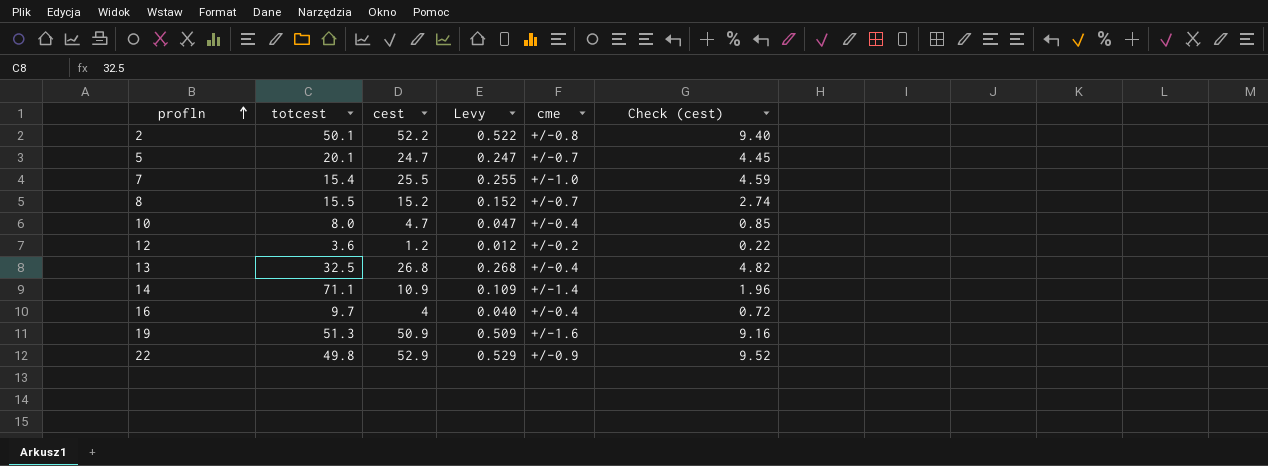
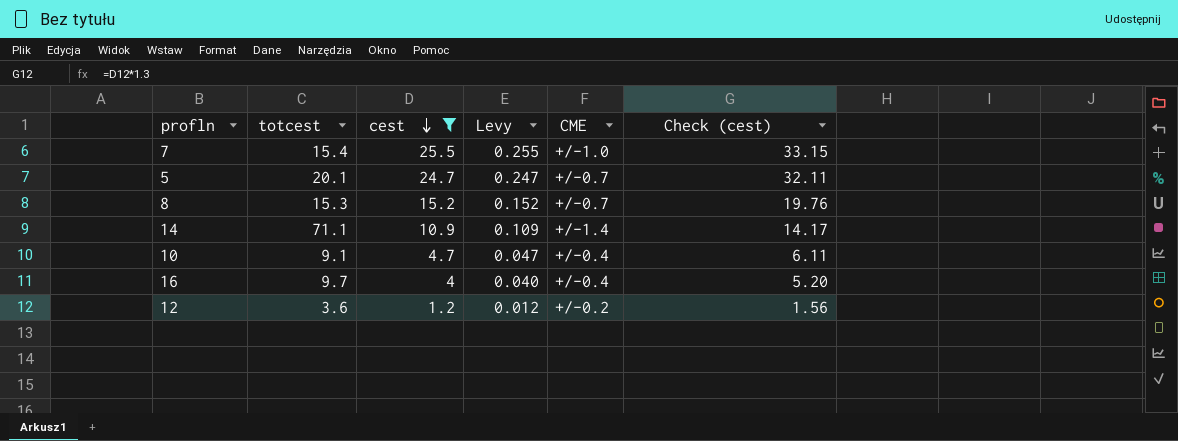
filter: none -> cest <= 25.5
row order: profln ascending -> cest descending
column name: cme -> CME
column Check (cest) | formula: [cest] * 0.18 -> [cest] * 1.3
8 | totcest: 15.5 -> 15.3
10 | totcest: 8.0 -> 9.1

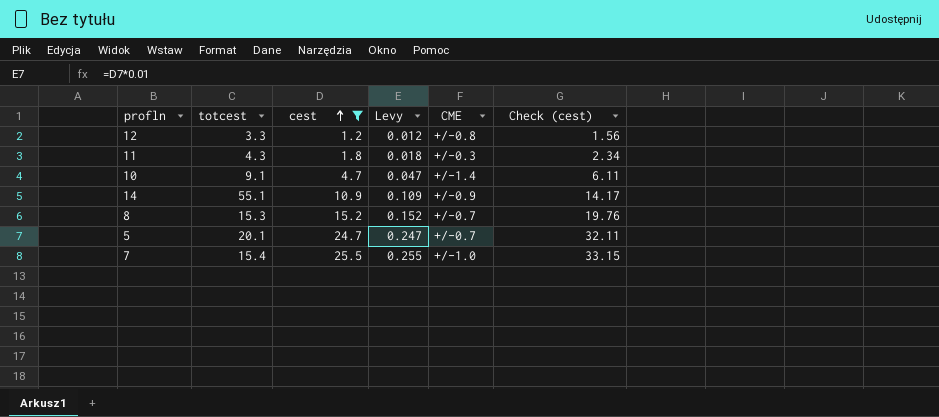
row order: cest descending -> cest ascending
row 16: 9.7 | 4 | 0.040 | +/-0.4 | 5.20 -> none
12 | totcest: 3.6 -> 3.3
12 | CME: +/-0.2 -> +/-0.8
row 11: none -> 4.3 | 1.8 | 0.018 | +/-0.3 | 2.34
10 | CME: +/-0.4 -> +/-1.4
14 | totcest: 71.1 -> 55.1
14 | CME: +/-1.4 -> +/-0.9

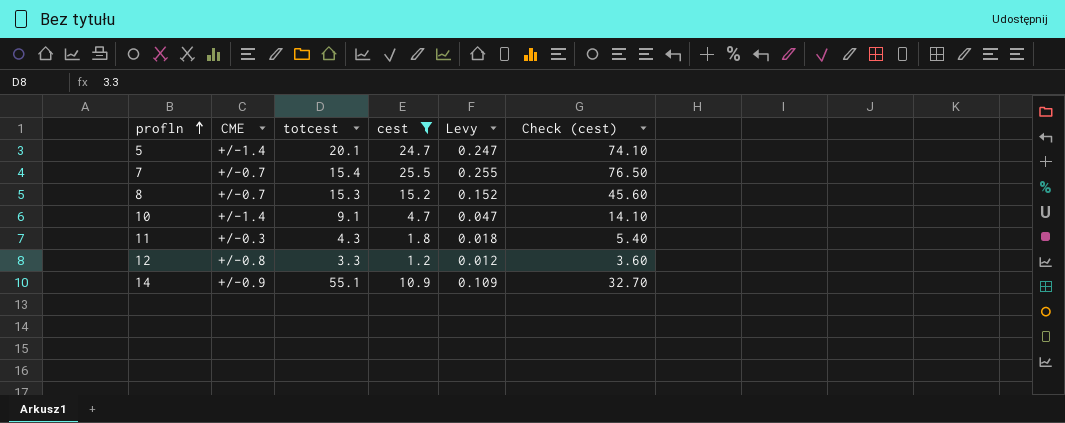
row order: cest ascending -> profln ascending
column CME | position: 5 -> 2
column Check (cest) | formula: [cest] * 1.3 -> [cest] * 3
5 | CME: +/-0.7 -> +/-1.4
7 | CME: +/-1.0 -> +/-0.7

